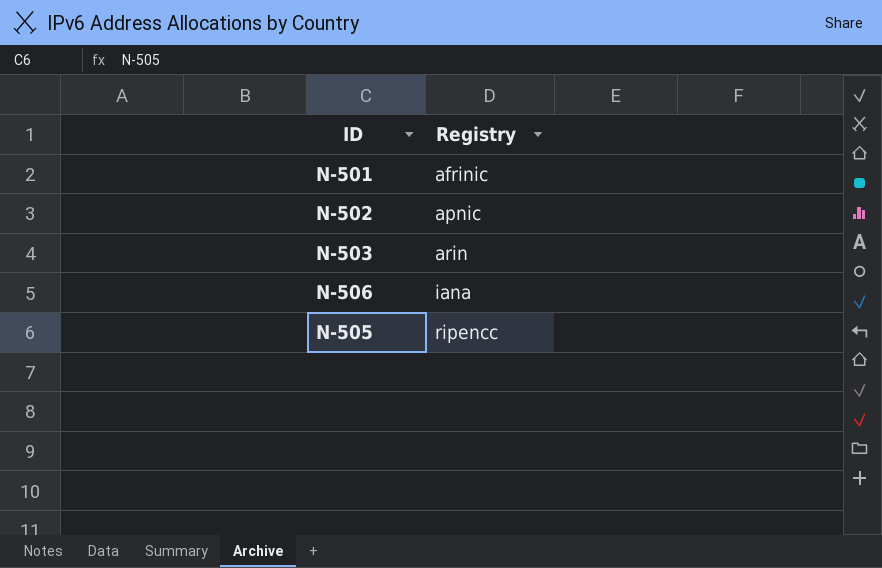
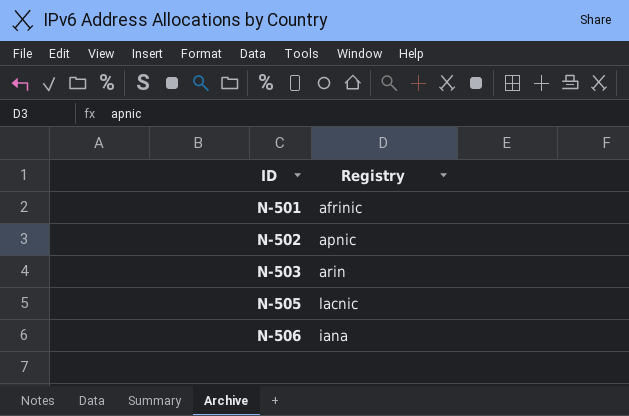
row order: Registry ascending -> ID ascending
N-505 | Registry: ripencc -> lacnic

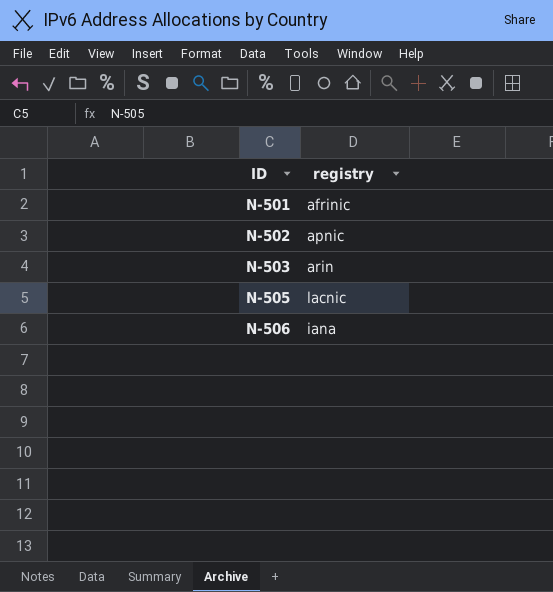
column name: Registry -> registry

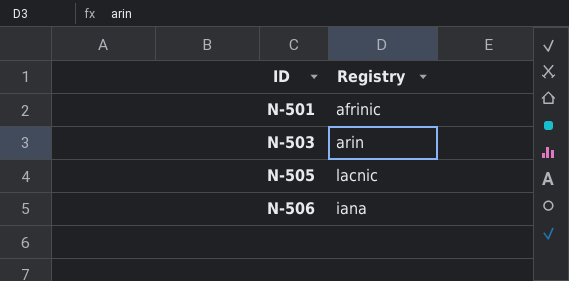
column name: registry -> Registry
row N-502: apnic -> none

